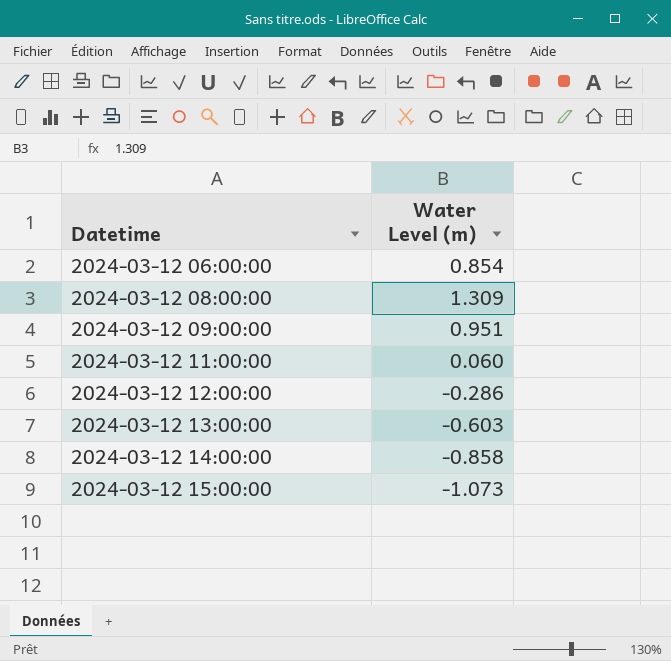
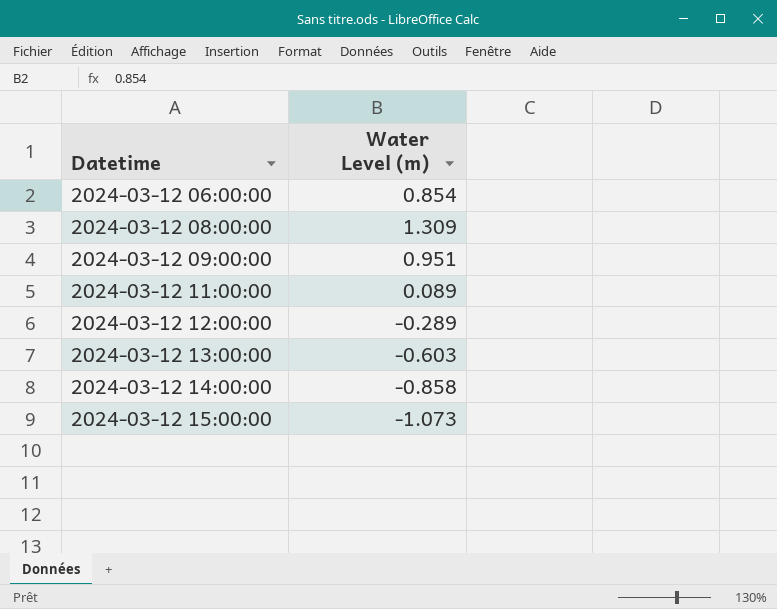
2024-03-12 11:00:00 | Water Level (m): 0.060 -> 0.089
2024-03-12 12:00:00 | Water Level (m): -0.286 -> -0.289

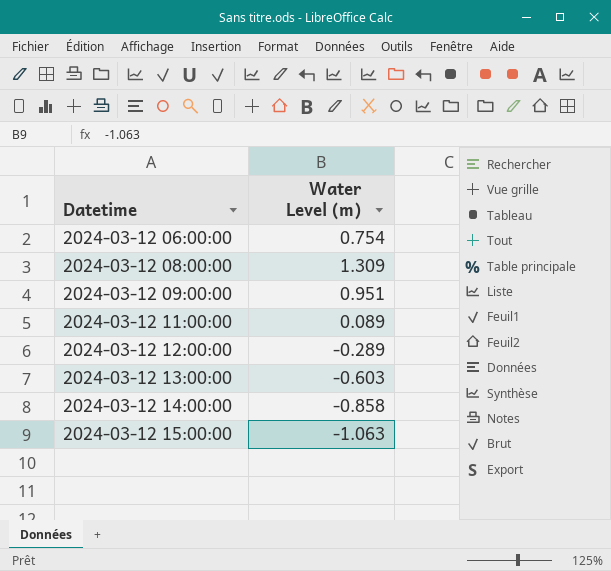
2024-03-12 06:00:00 | Water Level (m): 0.854 -> 0.754
2024-03-12 15:00:00 | Water Level (m): -1.073 -> -1.063

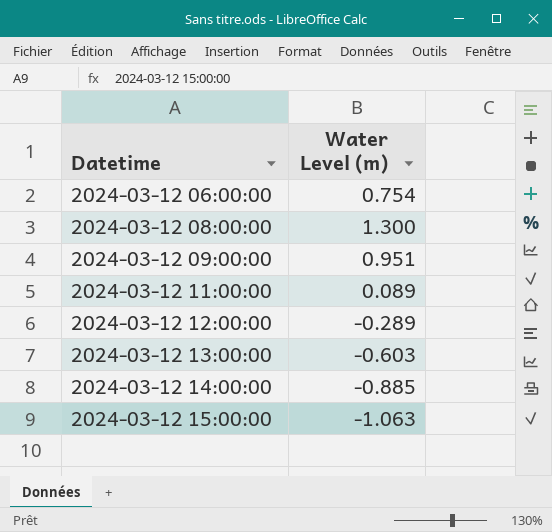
2024-03-12 08:00:00 | Water Level (m): 1.309 -> 1.300
2024-03-12 14:00:00 | Water Level (m): -0.858 -> -0.885

